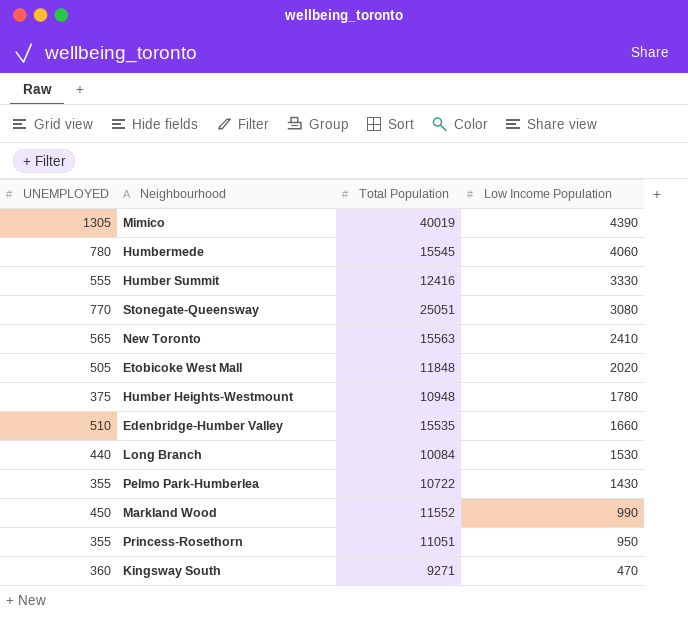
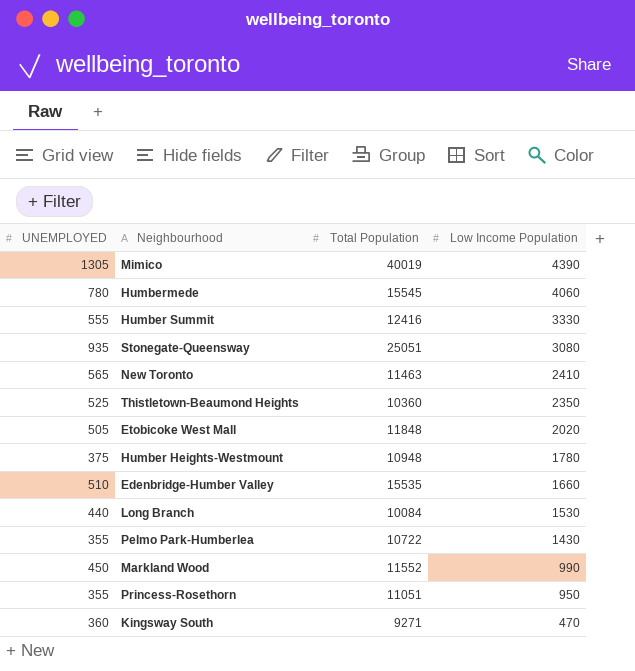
Stonegate-Queensway | UNEMPLOYED: 770 -> 935
New Toronto | Total Population: 15563 -> 11463
row Thistletown-Beaumond Heights: none -> 525 | 10360 | 2350

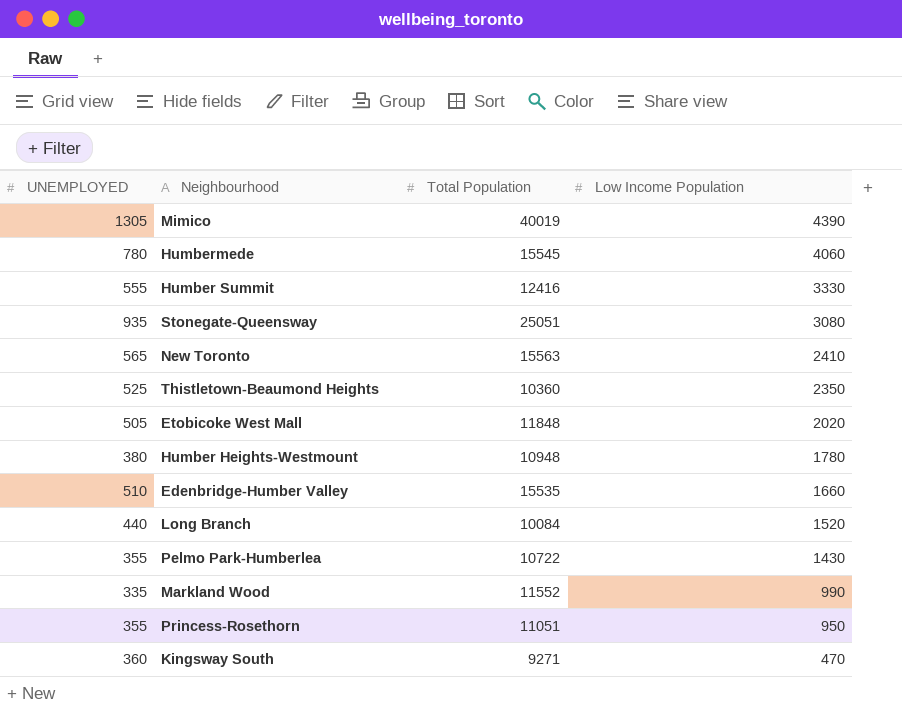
New Toronto | Total Population: 11463 -> 15563
Humber Heights-Westmount | UNEMPLOYED: 375 -> 380
Long Branch | Low Income Population: 1530 -> 1520
Markland Wood | UNEMPLOYED: 450 -> 335

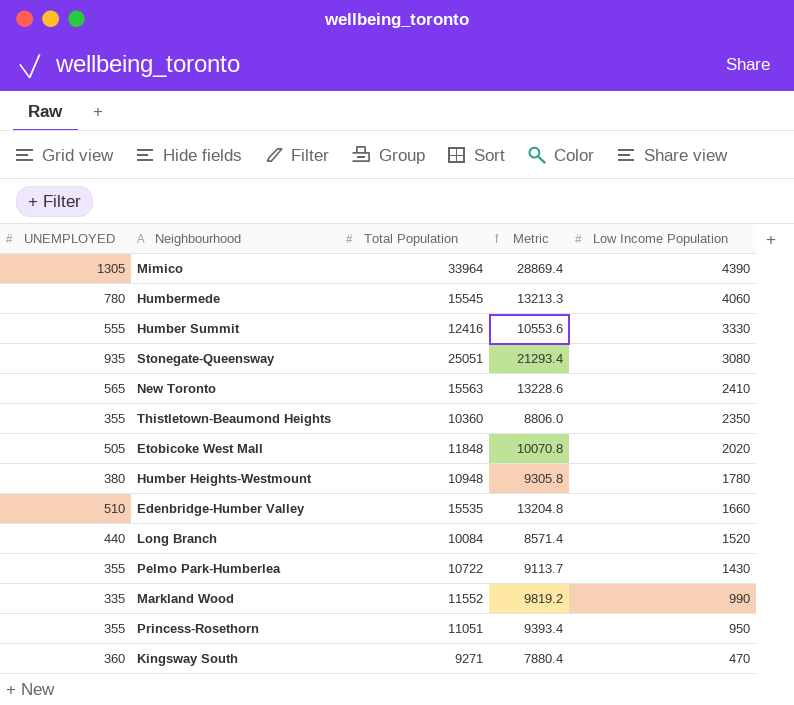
column Metric | formula: none -> [Total Population] * 0.85
Mimico | Total Population: 40019 -> 33964
Thistletown-Beaumond Heights | UNEMPLOYED: 525 -> 355

